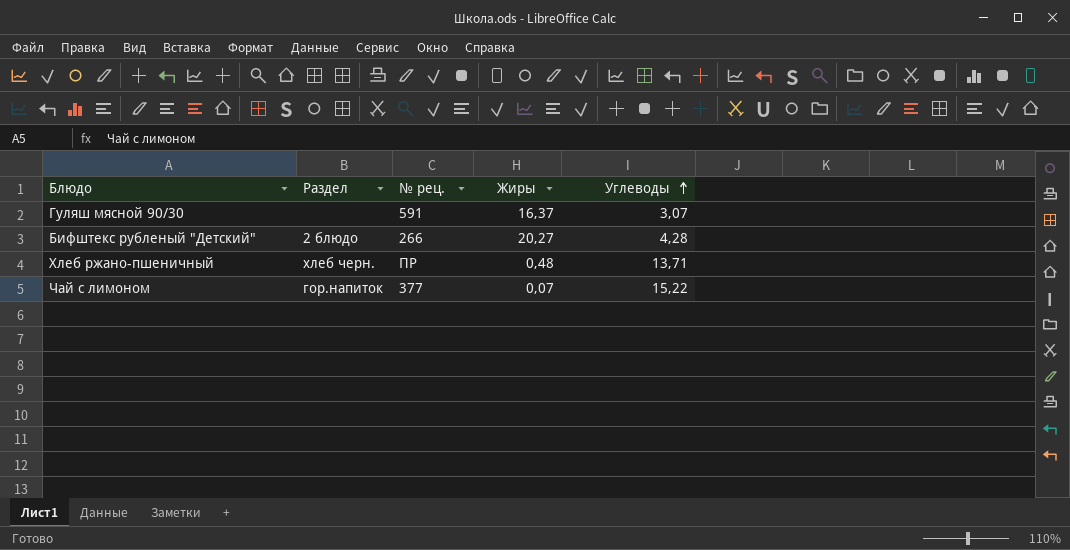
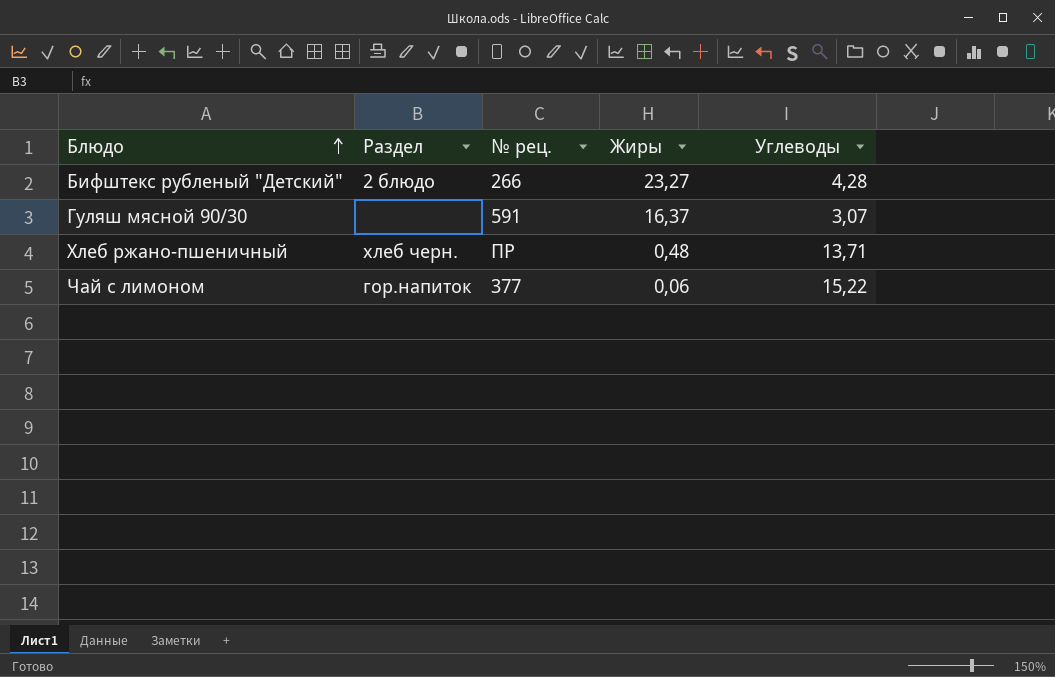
row order: Углеводы ascending -> Блюдо ascending
Бифштекс рубленый "Детский" | Жиры: 20,27 -> 23,27
Чай с лимоном | Жиры: 0,07 -> 0,06

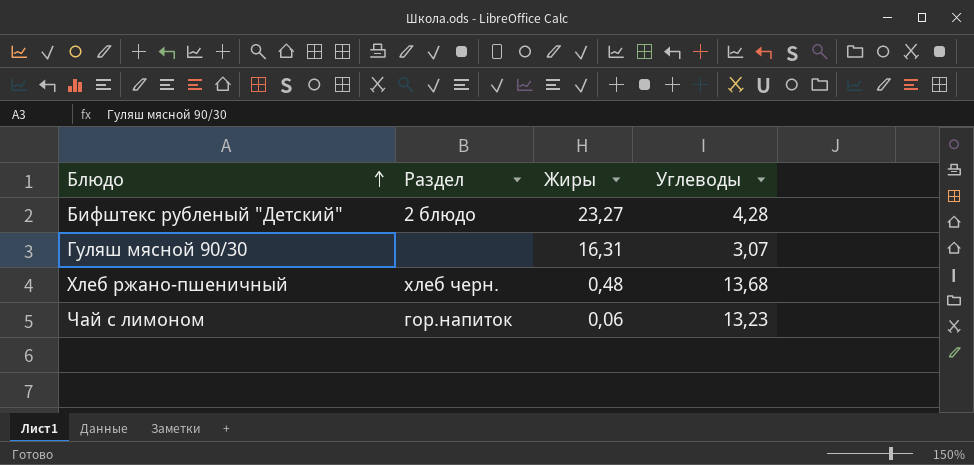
column № рец. | position: 3 -> none
Гуляш мясной 90/30 | Жиры: 16,37 -> 16,31
Хлеб ржано-пшеничный | Углеводы: 13,71 -> 13,68
Чай с лимоном | Углеводы: 15,22 -> 13,23

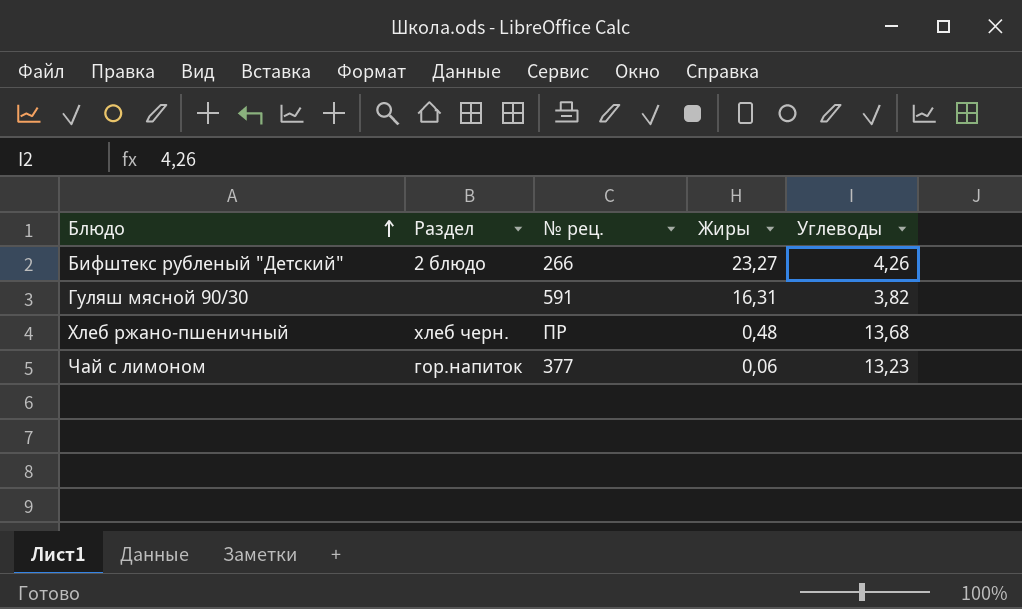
column № рец. | position: none -> 3
Бифштекс рубленый "Детский" | Углеводы: 4,28 -> 4,26
Гуляш мясной 90/30 | Углеводы: 3,07 -> 3,82

